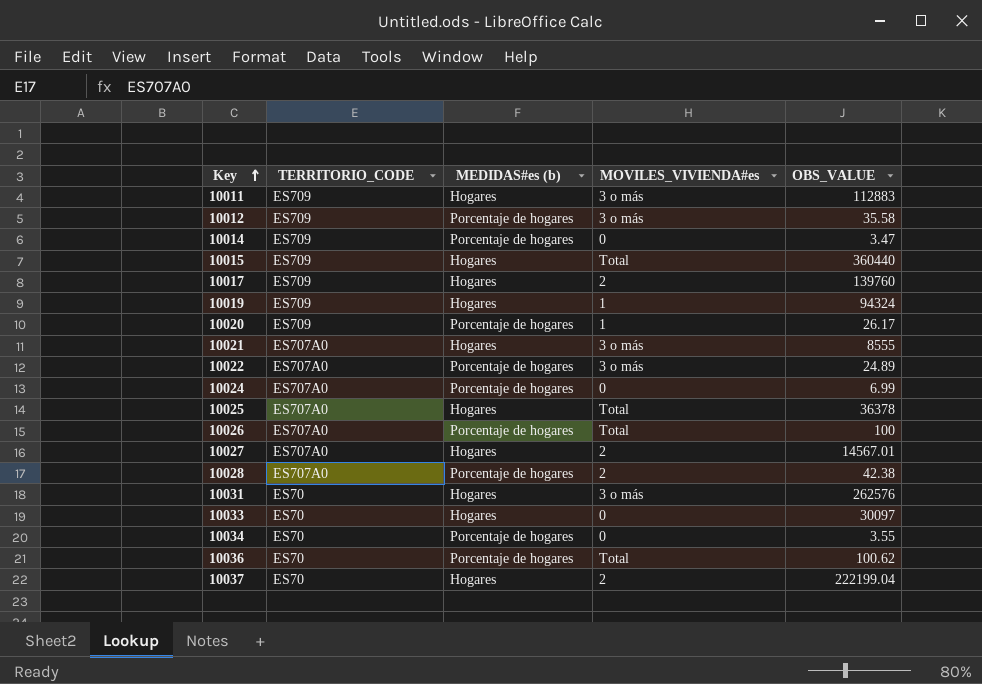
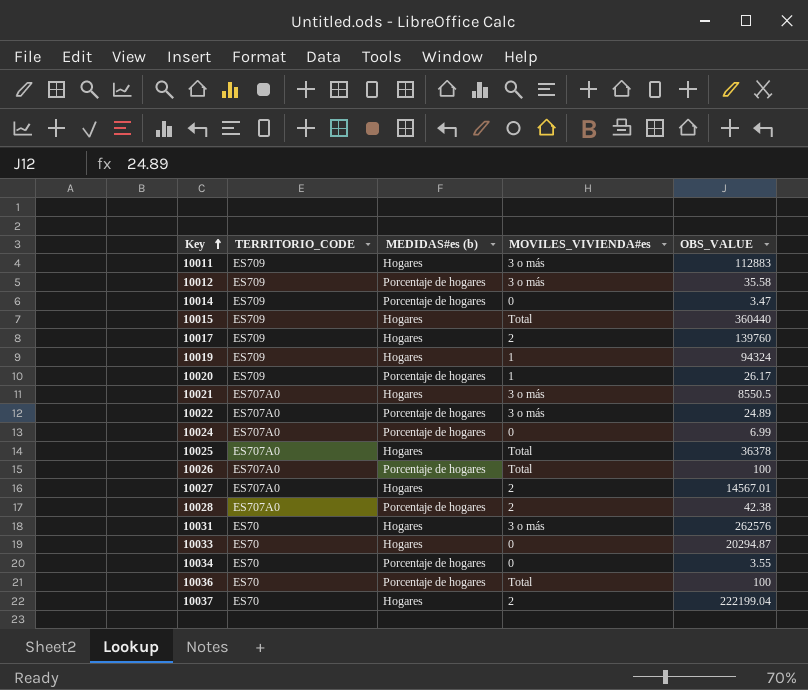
10021 | OBS_VALUE: 8555 -> 8550.5
10033 | OBS_VALUE: 30097 -> 20294.87
10036 | OBS_VALUE: 100.62 -> 100

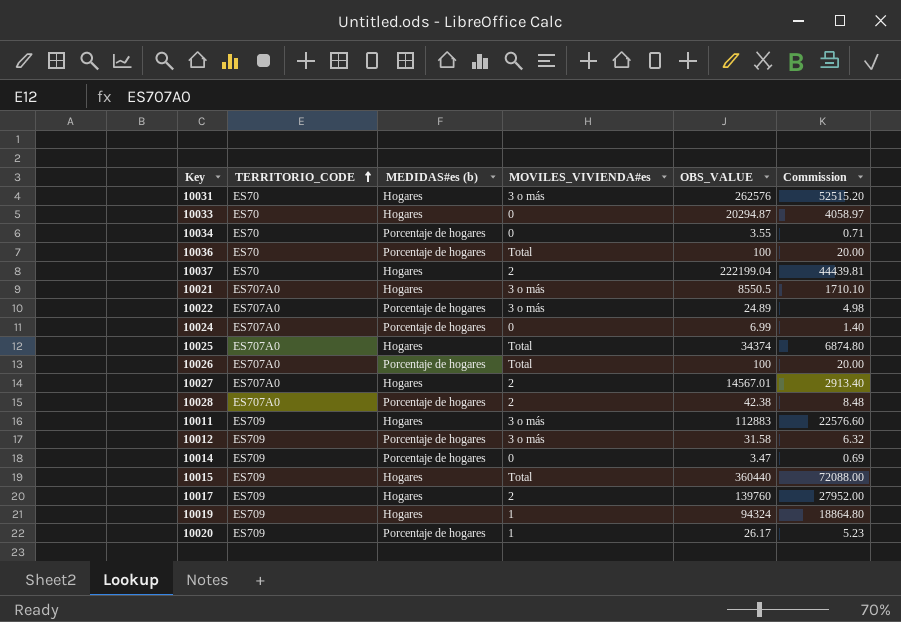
row order: Key ascending -> TERRITORIO_CODE ascending
column Commission | formula: none -> [OBS_VALUE] * 0.2
10025 | OBS_VALUE: 36378 -> 34374
10012 | OBS_VALUE: 35.58 -> 31.58

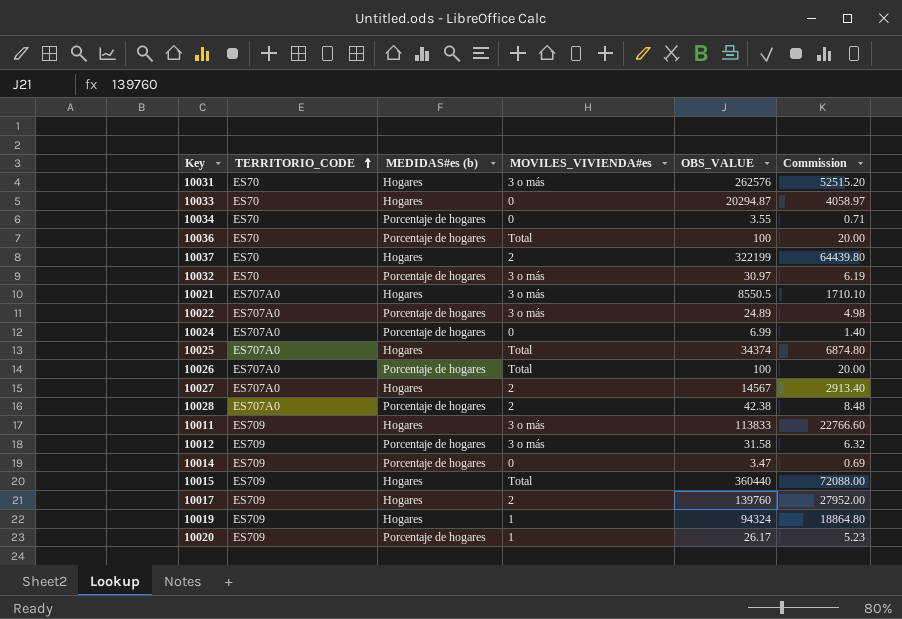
10037 | OBS_VALUE: 222199.04 -> 322199
10037 | Commission: 44439.81 -> 64439.80
row 10032: none -> ES70 | Porcentaje de hogares | 3 o más | 30.97 | 6.19
10027 | OBS_VALUE: 14567.01 -> 14567
10011 | OBS_VALUE: 112883 -> 113833
10011 | Commission: 22576.60 -> 22766.60

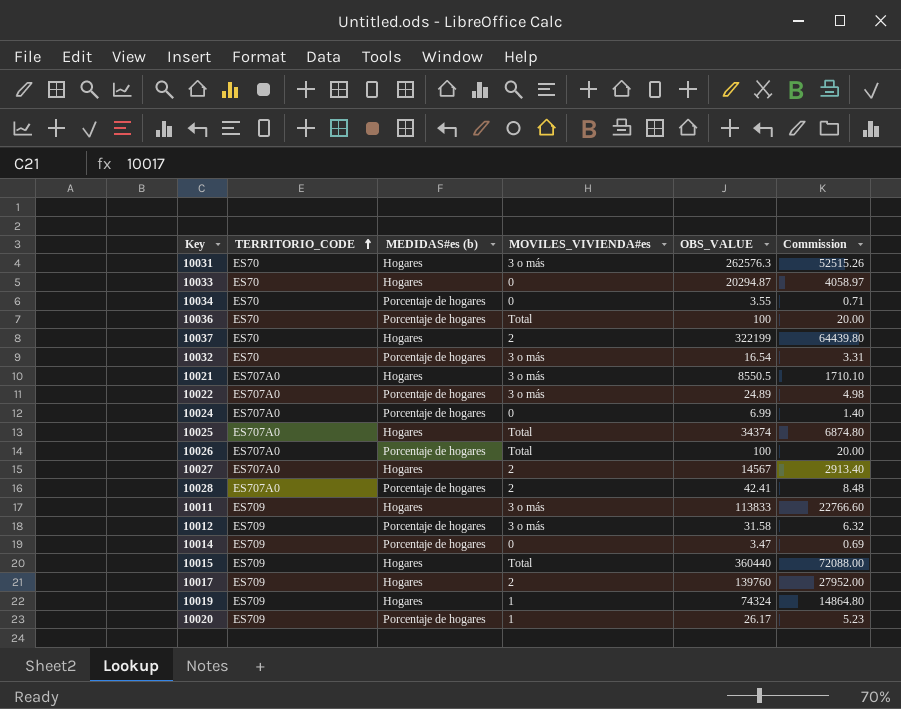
10031 | OBS_VALUE: 262576 -> 262576.3
10031 | Commission: 52515.20 -> 52515.26
10032 | OBS_VALUE: 30.97 -> 16.54
10032 | Commission: 6.19 -> 3.31
10028 | OBS_VALUE: 42.38 -> 42.41
10019 | OBS_VALUE: 94324 -> 74324
10019 | Commission: 18864.80 -> 14864.80

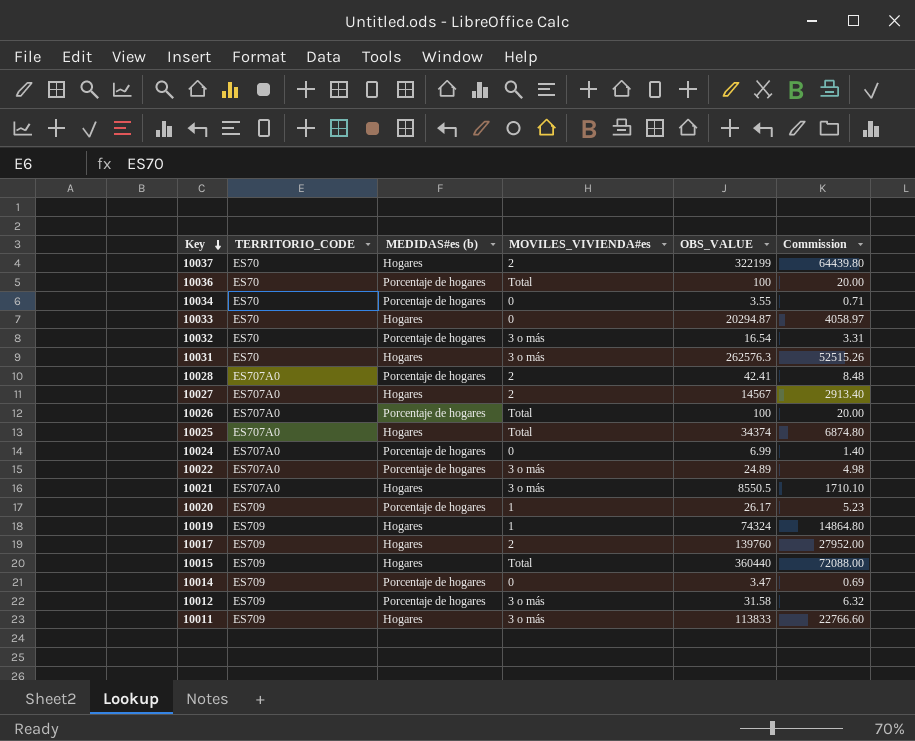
row order: TERRITORIO_CODE ascending -> Key descending

